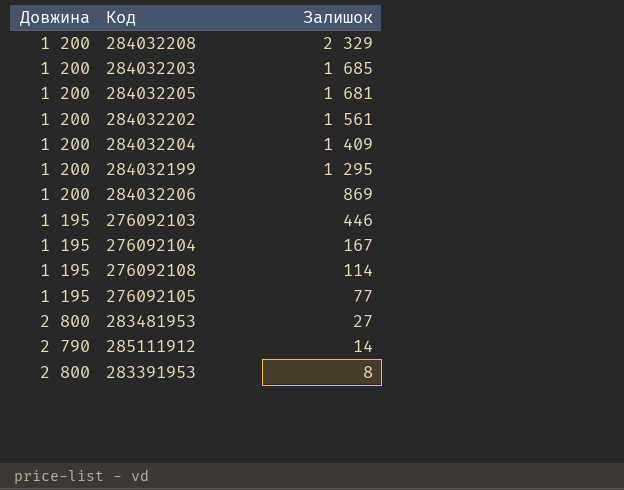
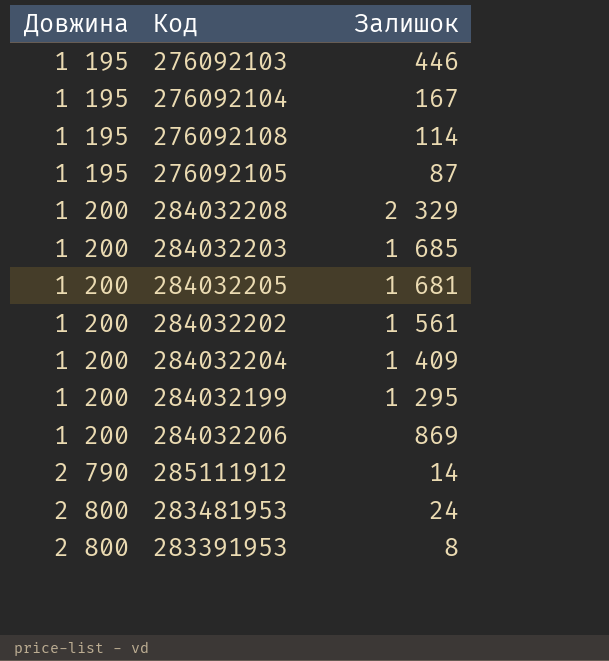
row order: Залишок descending -> Довжина ascending
276092105 | Залишок: 77 -> 87
283481953 | Залишок: 27 -> 24

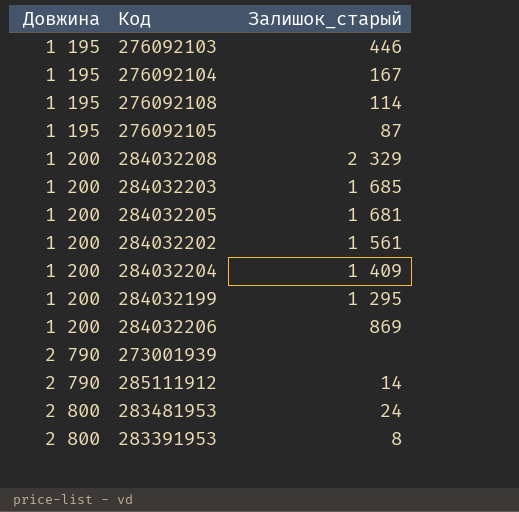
column name: Залишок -> Залишок_старый
row 273001939: none -> 2 790 | none

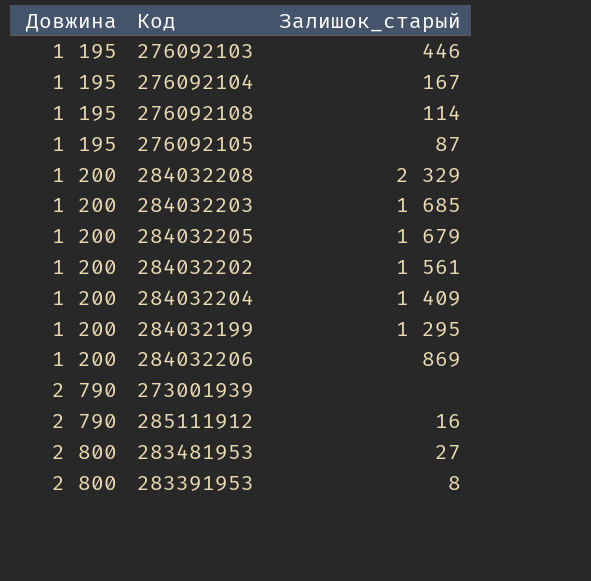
284032205 | Залишок_старый: 1 681 -> 1 679
285111912 | Залишок_старый: 14 -> 16
283481953 | Залишок_старый: 24 -> 27

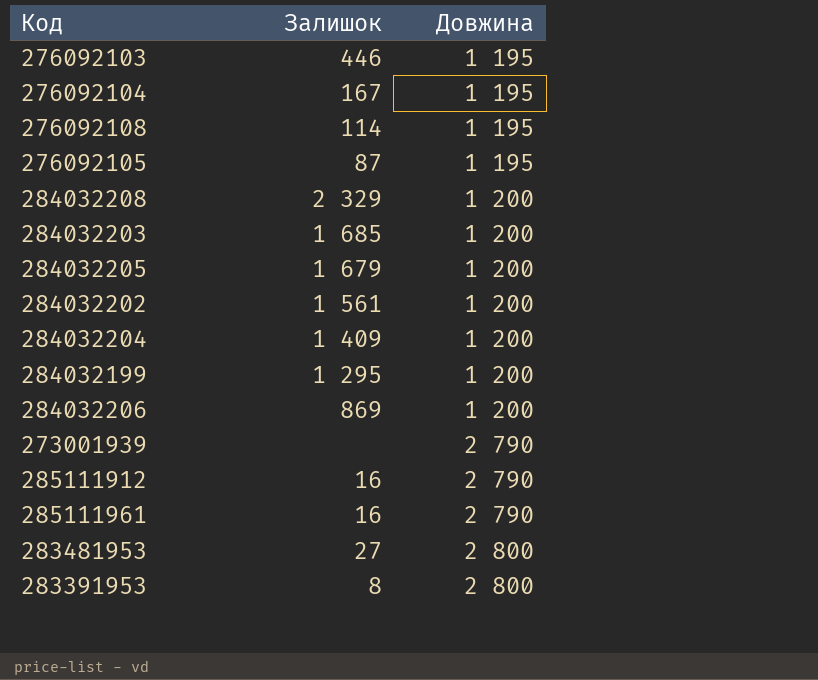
column name: Залишок_старый -> Залишок
column Довжина | position: 1 -> 3
row 285111961: none -> 16 | 2 790

